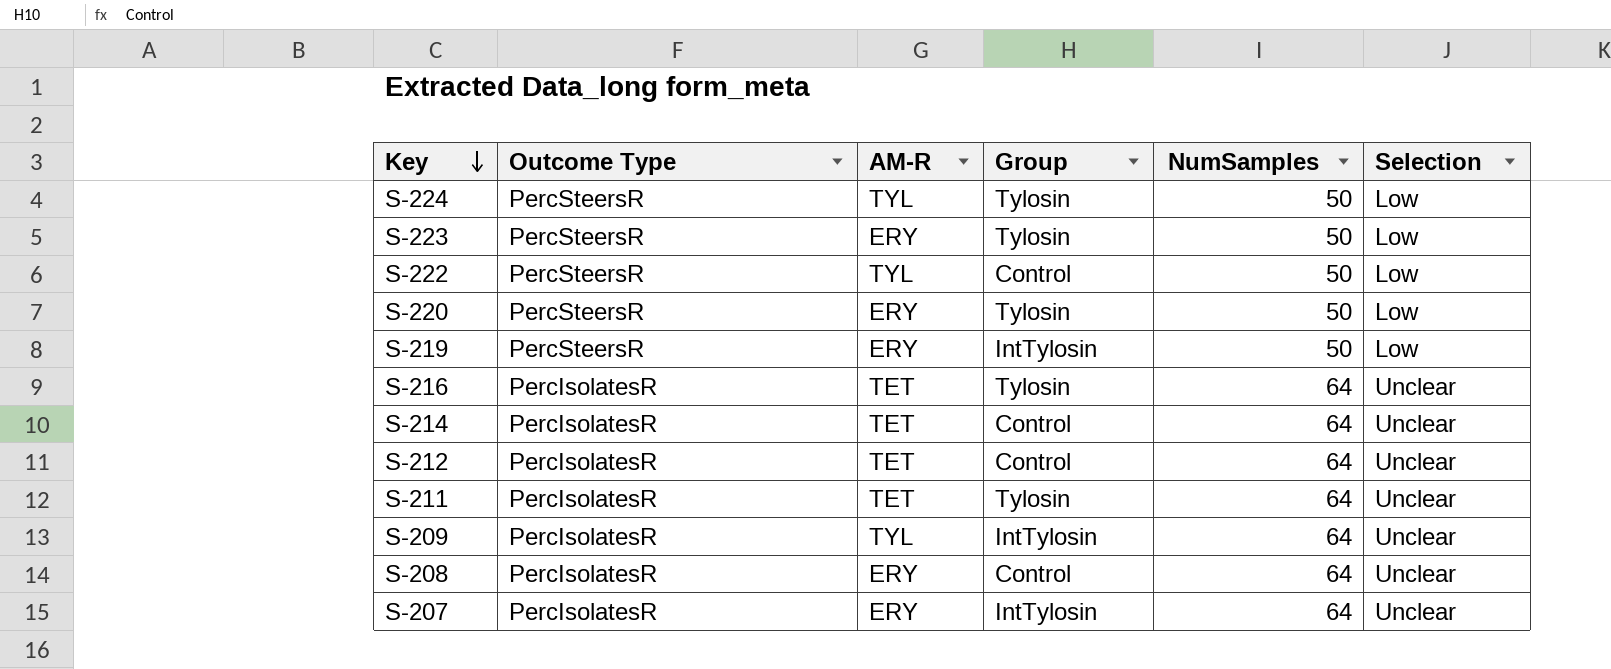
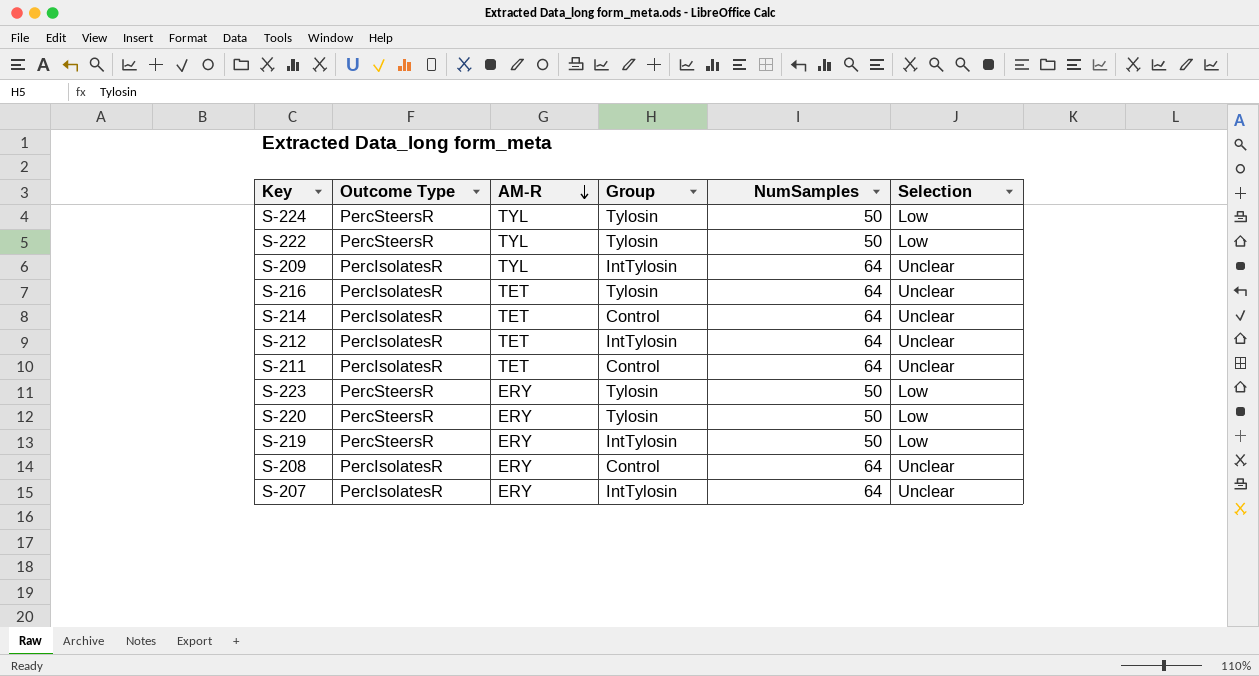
row order: Key descending -> AM-R descending
S-222 | Group: Control -> Tylosin
S-212 | Group: Control -> IntTylosin
S-211 | Group: Tylosin -> Control

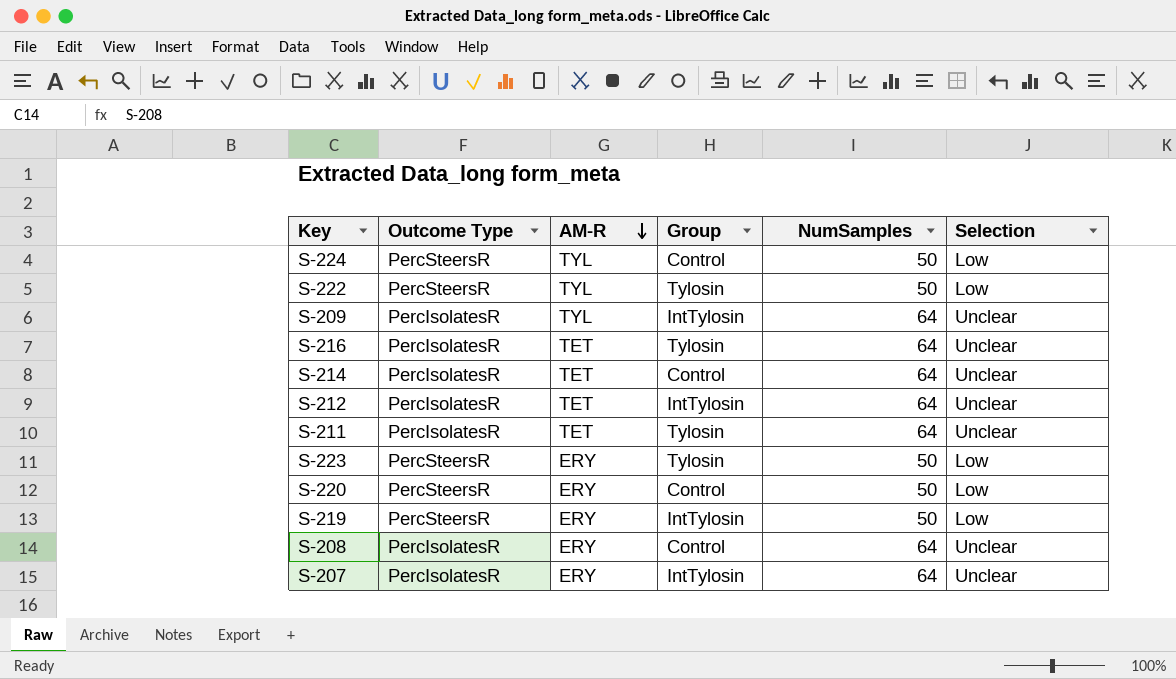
S-224 | Group: Tylosin -> Control
S-211 | Group: Control -> Tylosin
S-220 | Group: Tylosin -> Control

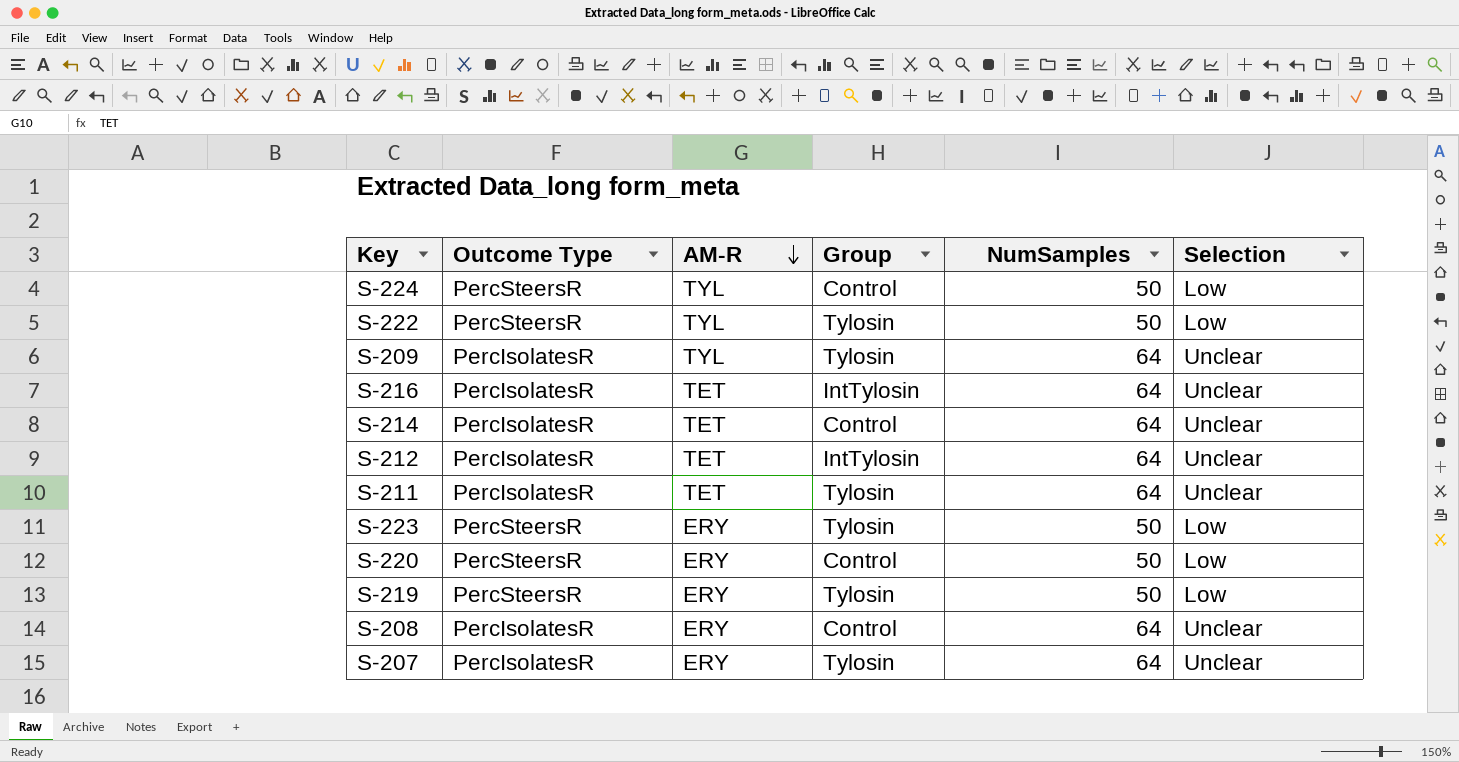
S-209 | Group: IntTylosin -> Tylosin
S-216 | Group: Tylosin -> IntTylosin
S-219 | Group: IntTylosin -> Tylosin
S-207 | Group: IntTylosin -> Tylosin

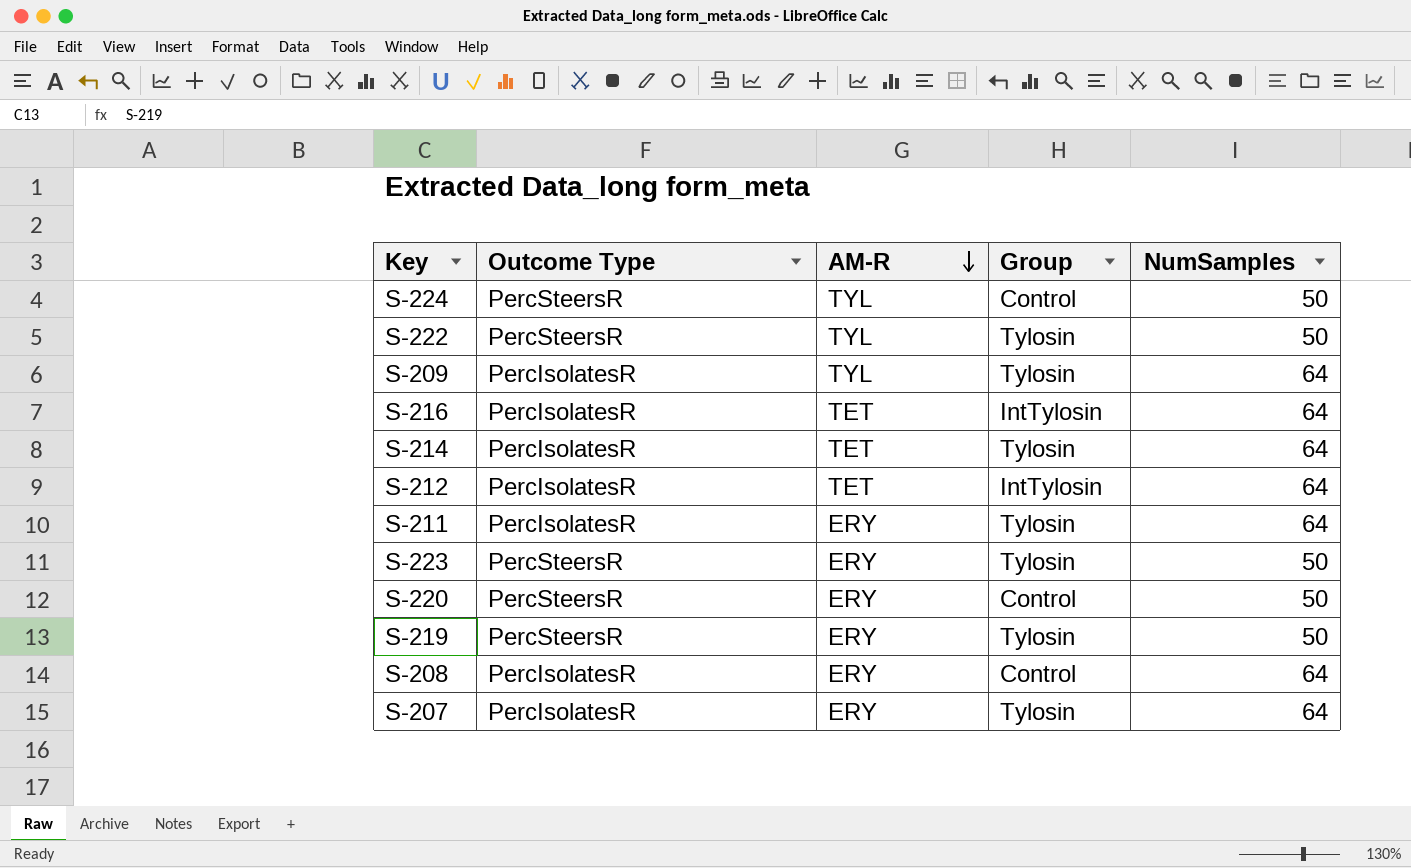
column Selection | position: 6 -> none
S-214 | Group: Control -> Tylosin
S-211 | AM-R: TET -> ERY

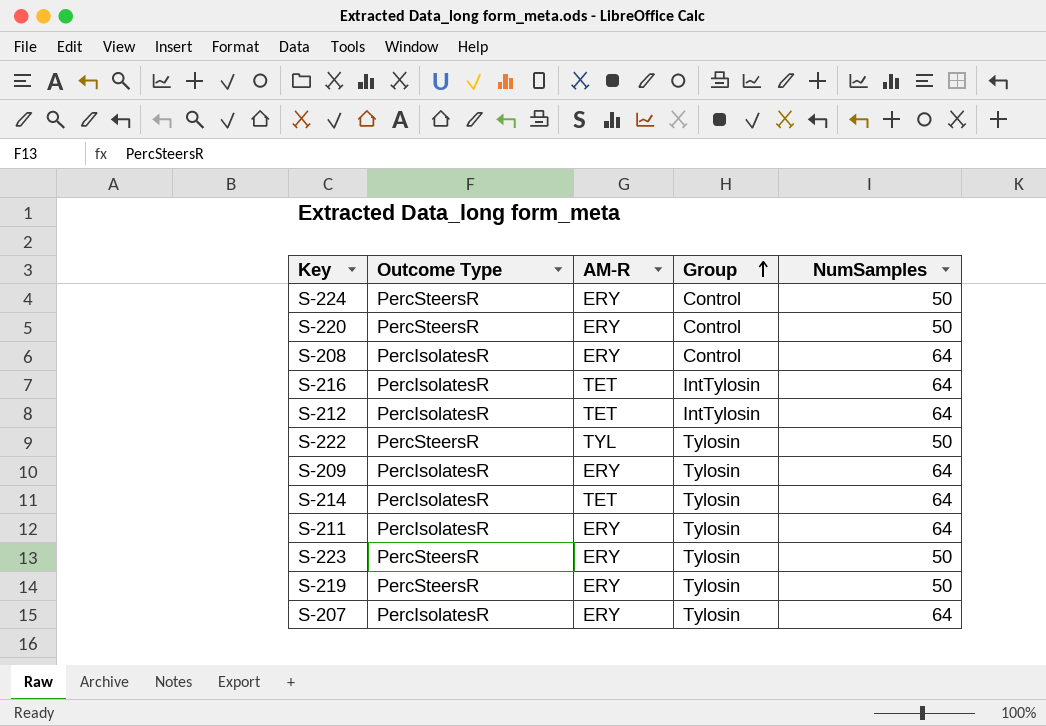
row order: AM-R descending -> Group ascending
S-224 | AM-R: TYL -> ERY
S-209 | AM-R: TYL -> ERY

